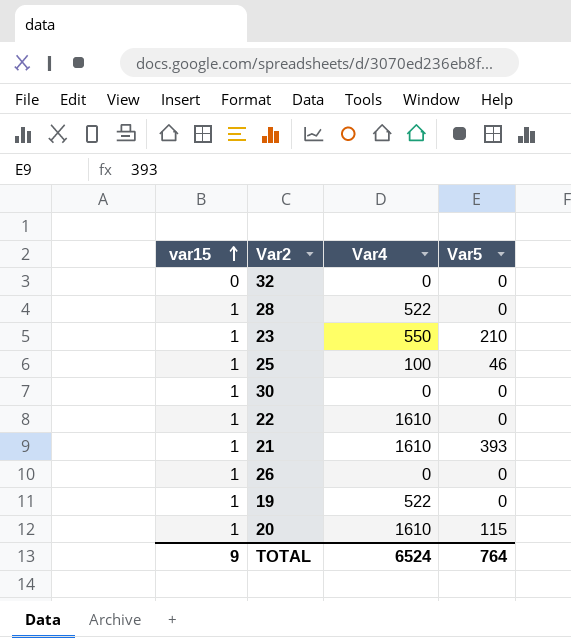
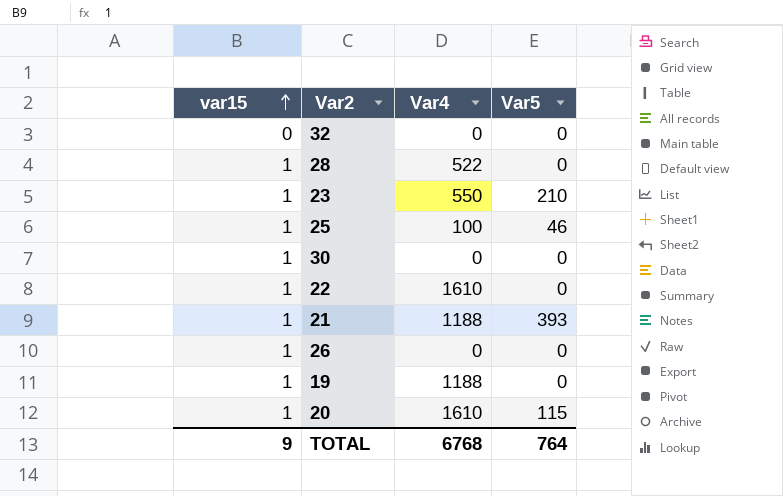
21 | Var4: 1610 -> 1188
19 | Var4: 522 -> 1188
TOTAL | Var4: 6524 -> 6768

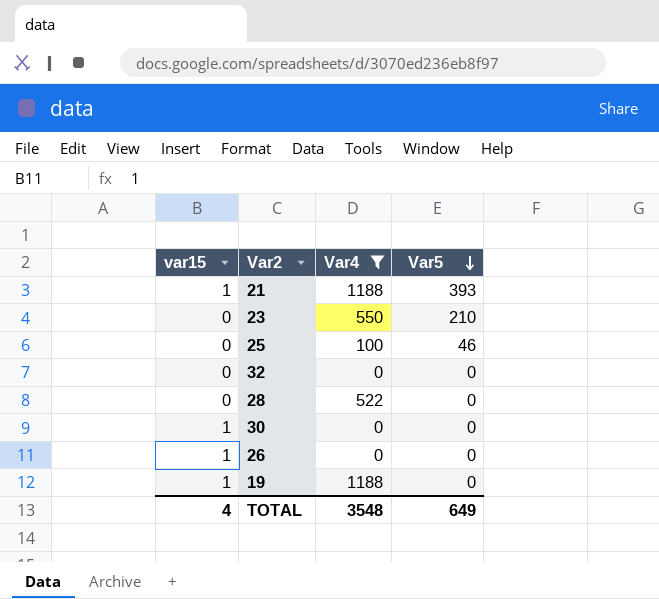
filter: none -> Var4 != 1610
row order: var15 ascending -> Var5 descending
23 | var15: 1 -> 0
25 | var15: 1 -> 0
28 | var15: 1 -> 0
TOTAL | var15: 9 -> 4
TOTAL | Var4: 6768 -> 3548
TOTAL | Var5: 764 -> 649

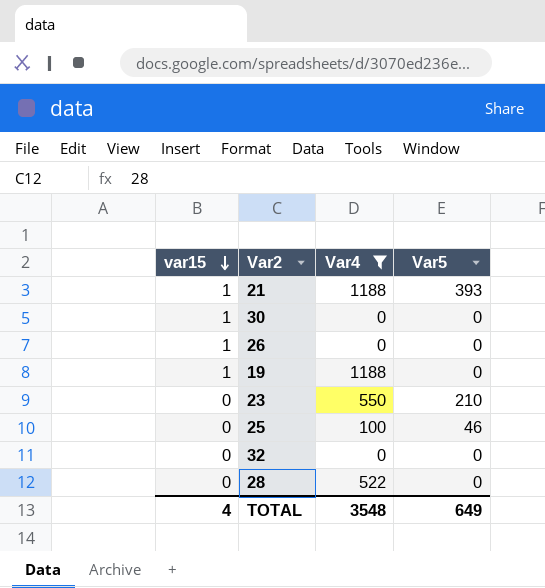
row order: Var5 descending -> var15 descending

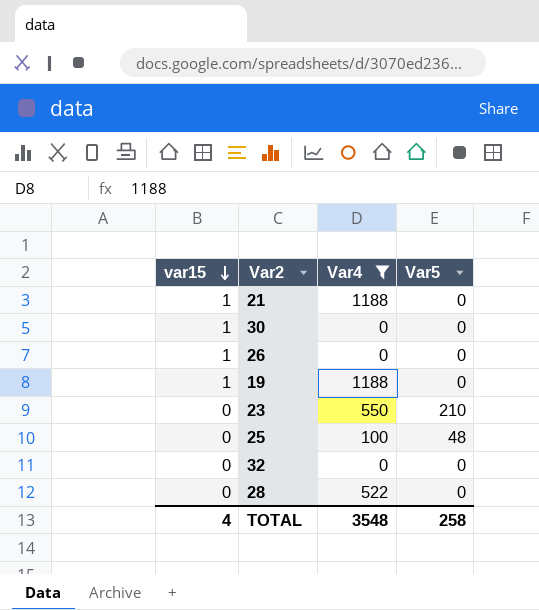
21 | Var5: 393 -> 0
25 | Var5: 46 -> 48
TOTAL | Var5: 649 -> 258

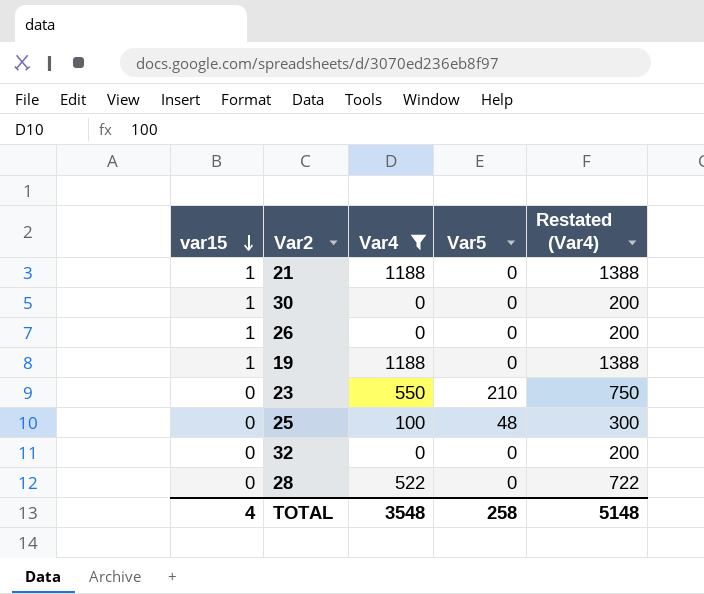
column Restated (Var4) | formula: none -> [Var4] + 200

